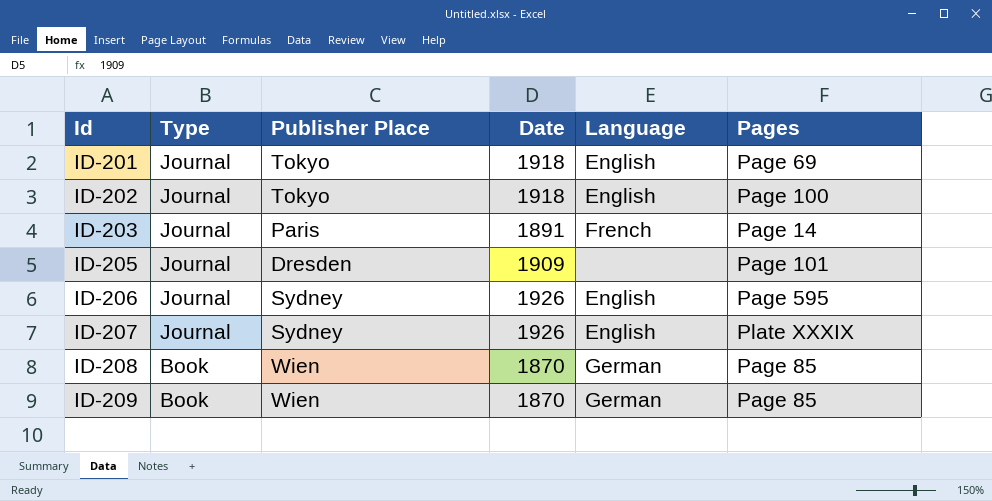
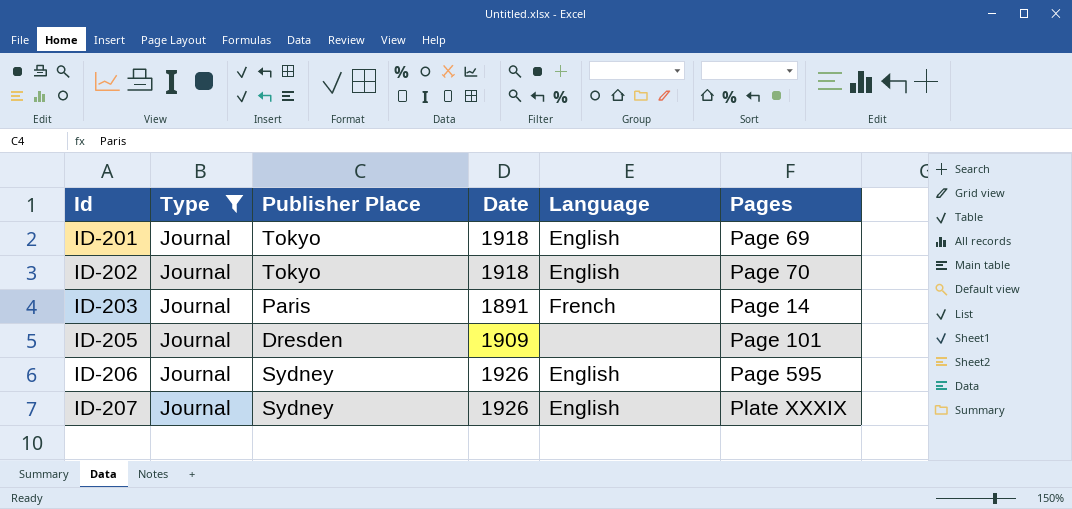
filter: none -> Type = Journal
ID-202 | Pages: Page 100 -> Page 70

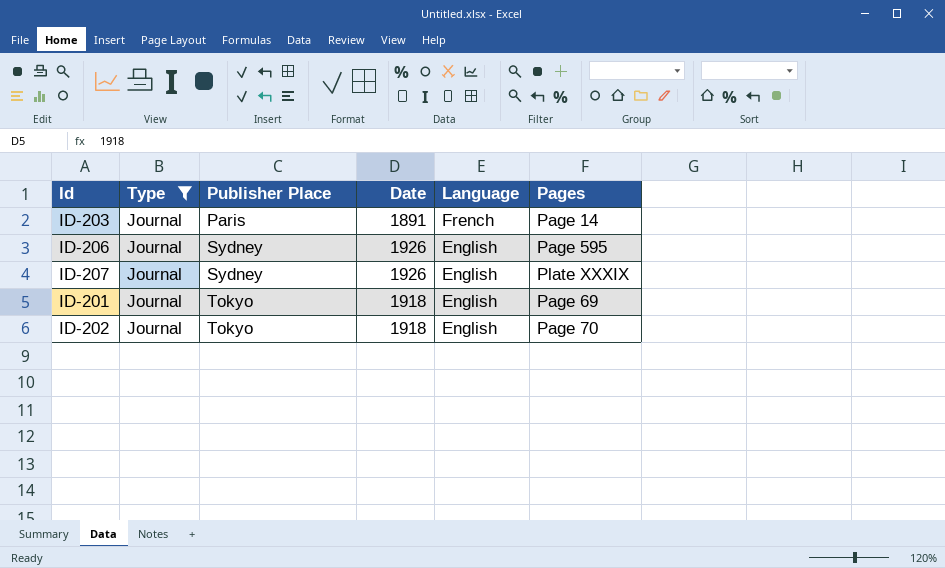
row order: Id ascending -> Publisher Place ascending
row ID-205: Journal | Dresden | 1909 | none | Page 101 -> none

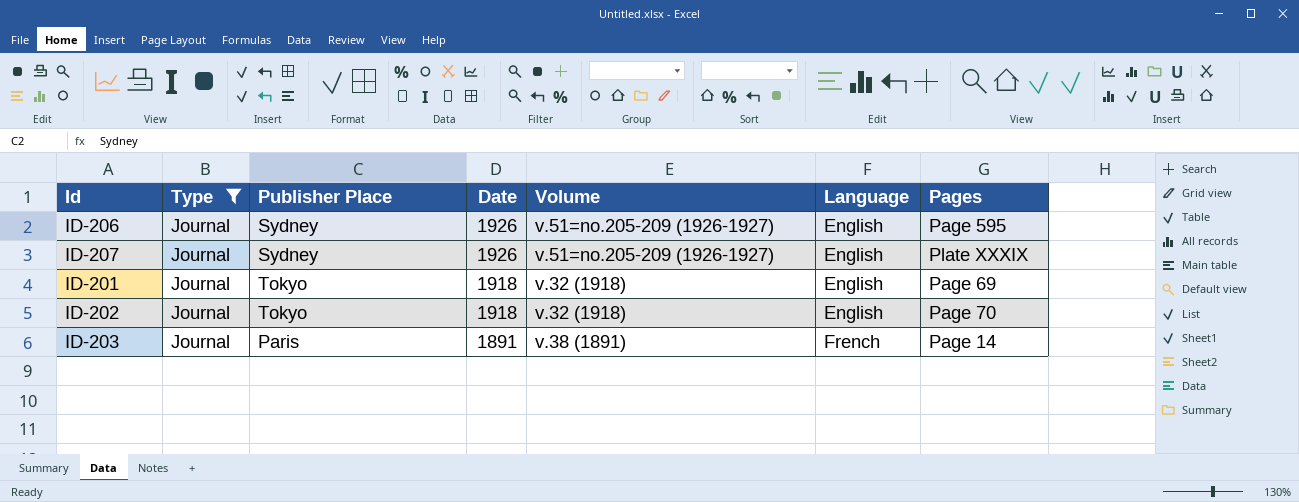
row order: Publisher Place ascending -> Date descending
column Volume | position: none -> 5

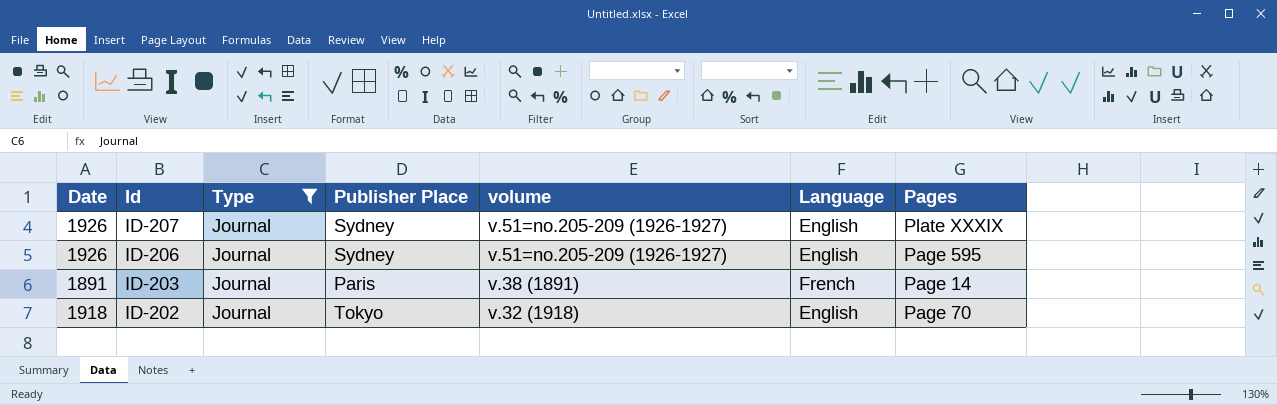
row order: Date descending -> Id descending
column Date | position: 4 -> 1
column name: Volume -> volume
row ID-201: Journal | Tokyo | 1918 | v.32 (1918) | English | Page 69 -> none

